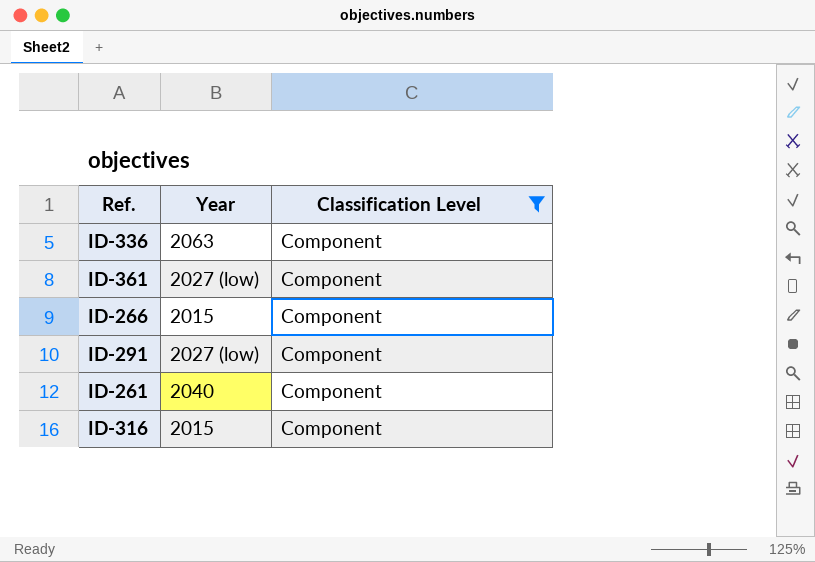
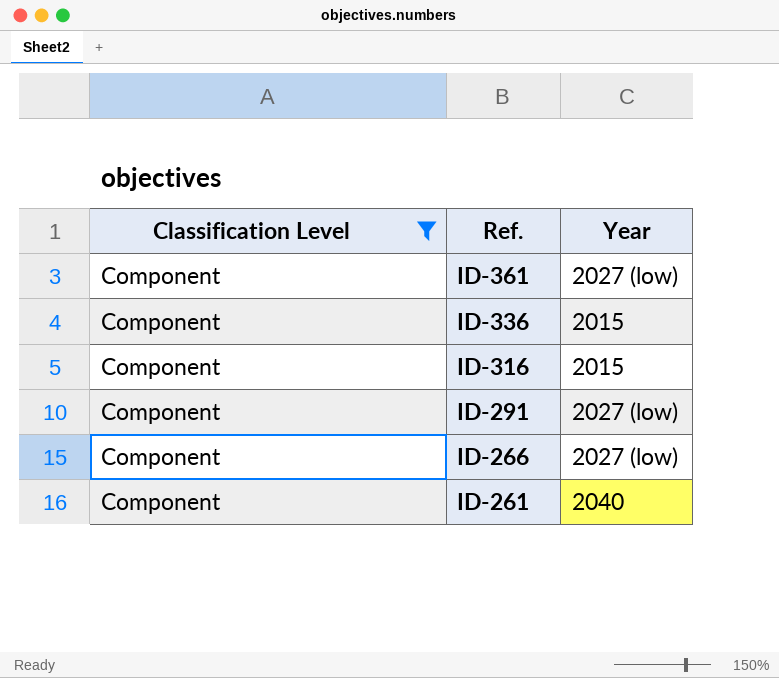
row order: none -> Ref. descending
column Classification Level | position: 3 -> 1
ID-336 | Year: 2063 -> 2015
ID-266 | Year: 2015 -> 2027 (low)

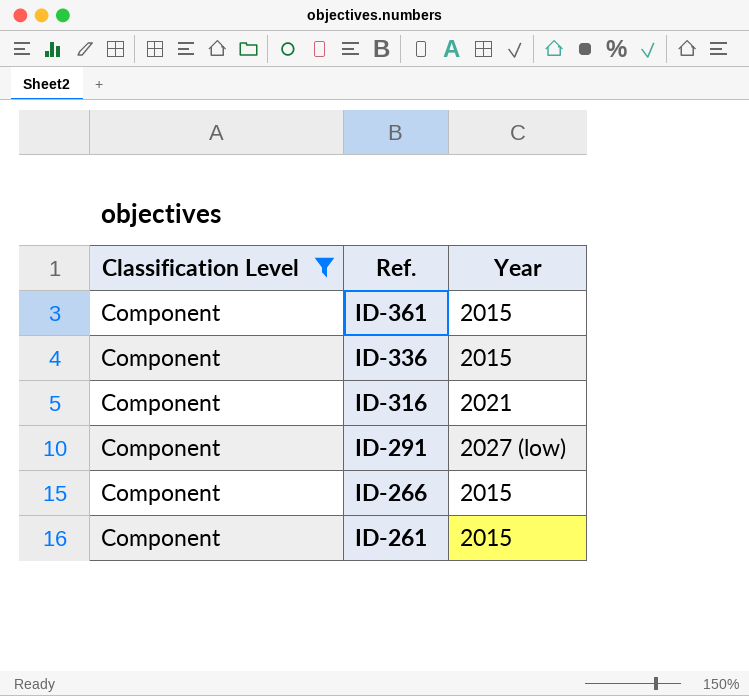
ID-361 | Year: 2027 (low) -> 2015
ID-316 | Year: 2015 -> 2021
ID-266 | Year: 2027 (low) -> 2015
ID-261 | Year: 2040 -> 2015

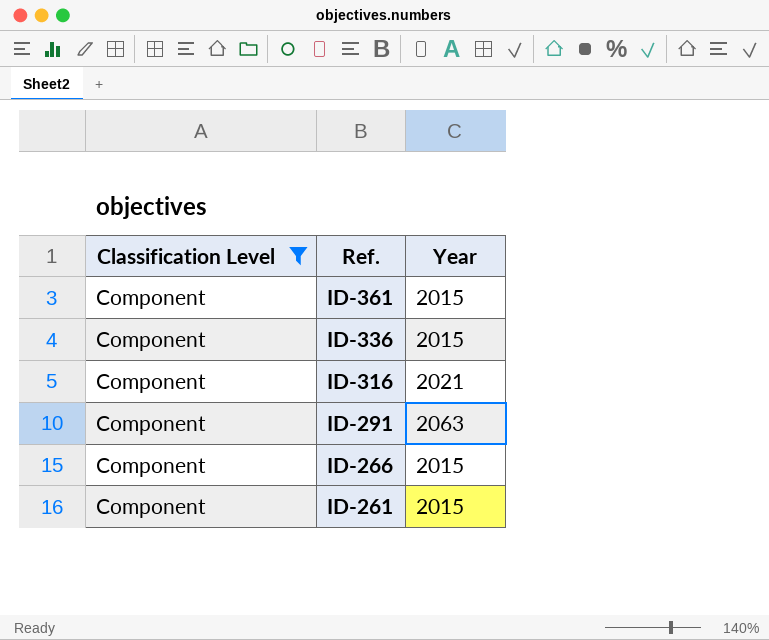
ID-291 | Year: 2027 (low) -> 2063

